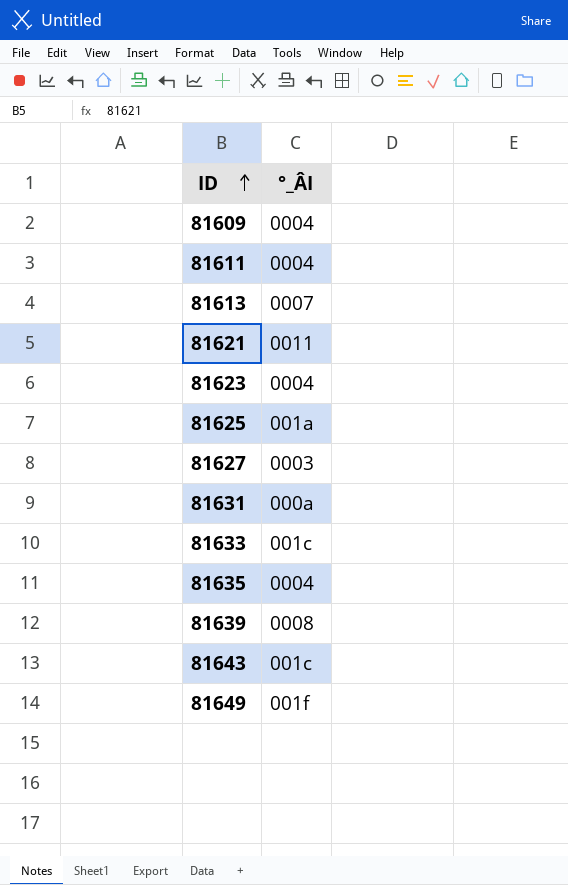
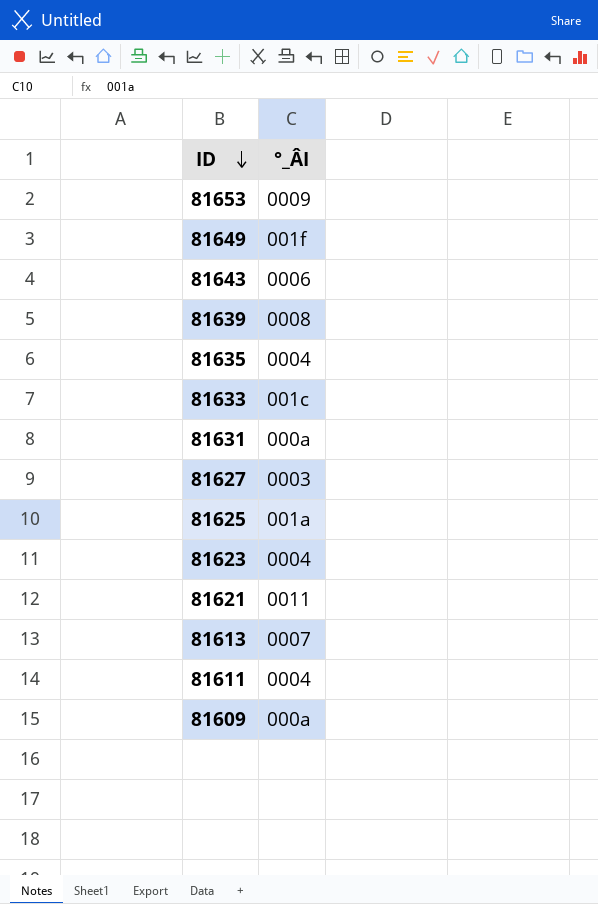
row order: ID ascending -> ID descending
row 81653: none -> 0009
81643 | °_ÂI: 001c -> 0006
81609 | °_ÂI: 0004 -> 000a

